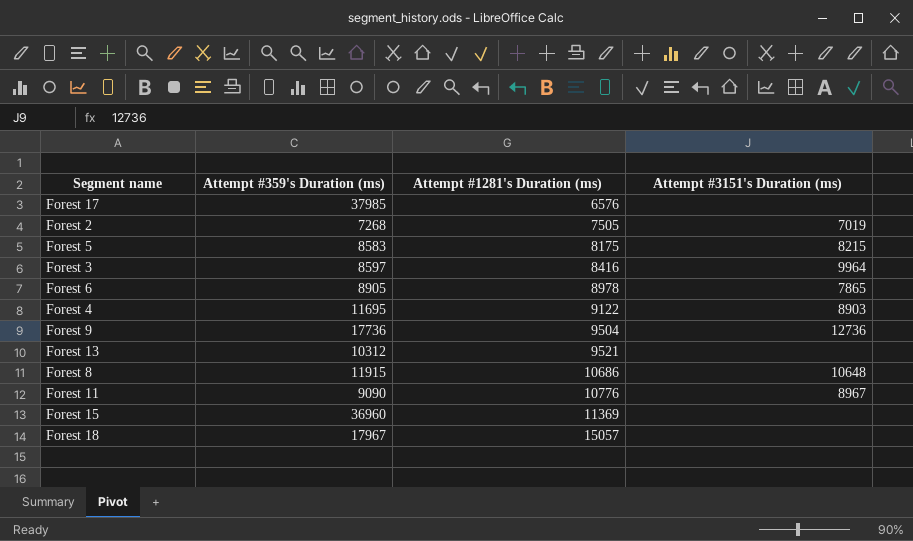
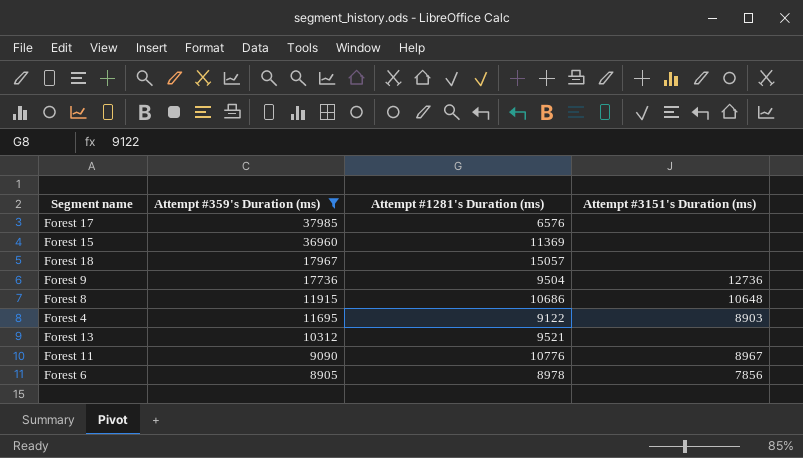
filter: none -> Attempt #359's Duration (ms) >= 8905
row order: Attempt #1281's Duration (ms) ascending -> Attempt #359's Duration (ms) descending
Forest 6 | Attempt #3151's Duration (ms): 7865 -> 7856

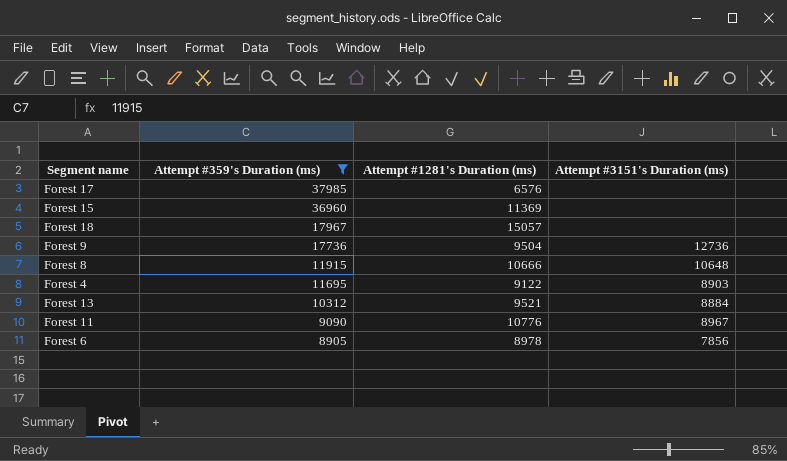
Forest 8 | Attempt #1281's Duration (ms): 10686 -> 10666
Forest 13 | Attempt #3151's Duration (ms): none -> 8884

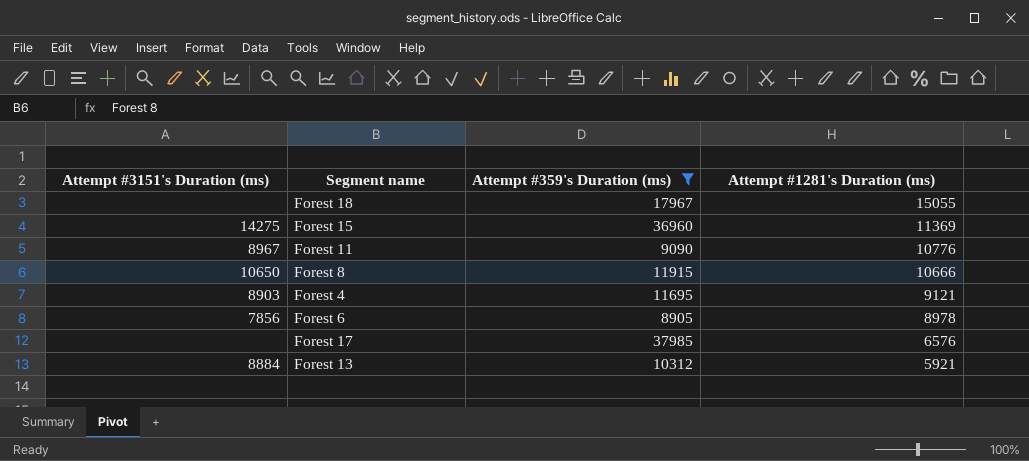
row order: Attempt #359's Duration (ms) descending -> Attempt #1281's Duration (ms) descending
column Attempt #3151's Duration (ms) | position: 4 -> 1
row Forest 9: 17736 | 9504 | 12736 -> none
Forest 18 | Attempt #1281's Duration (ms): 15057 -> 15055
Forest 15 | Attempt #3151's Duration (ms): none -> 14275
Forest 8 | Attempt #3151's Duration (ms): 10648 -> 10650
Forest 4 | Attempt #1281's Duration (ms): 9122 -> 9121
Forest 13 | Attempt #1281's Duration (ms): 9521 -> 5921

